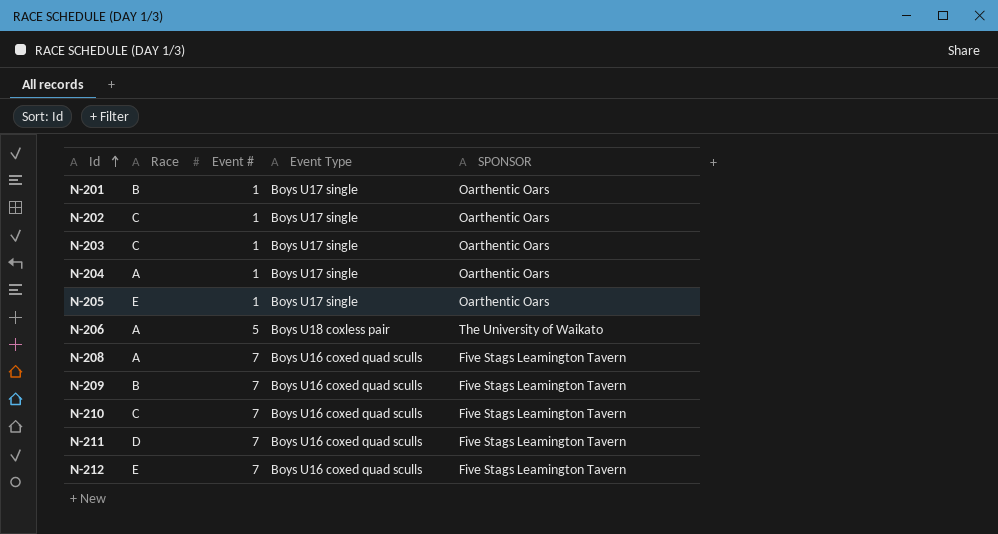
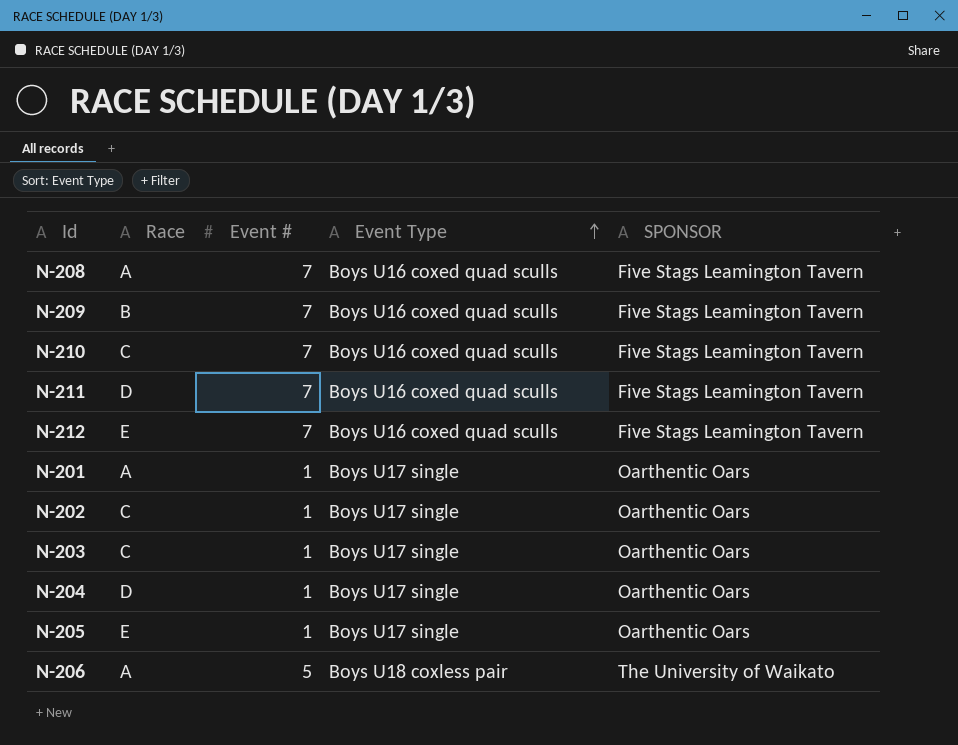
row order: Id ascending -> Event Type ascending
N-201 | Race: B -> A
N-204 | Race: A -> D

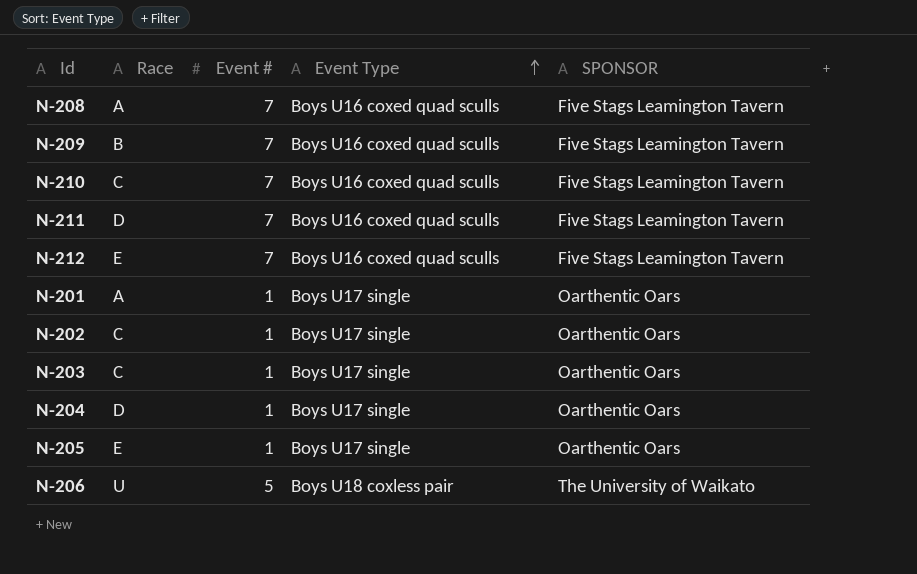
N-206 | Race: A -> U

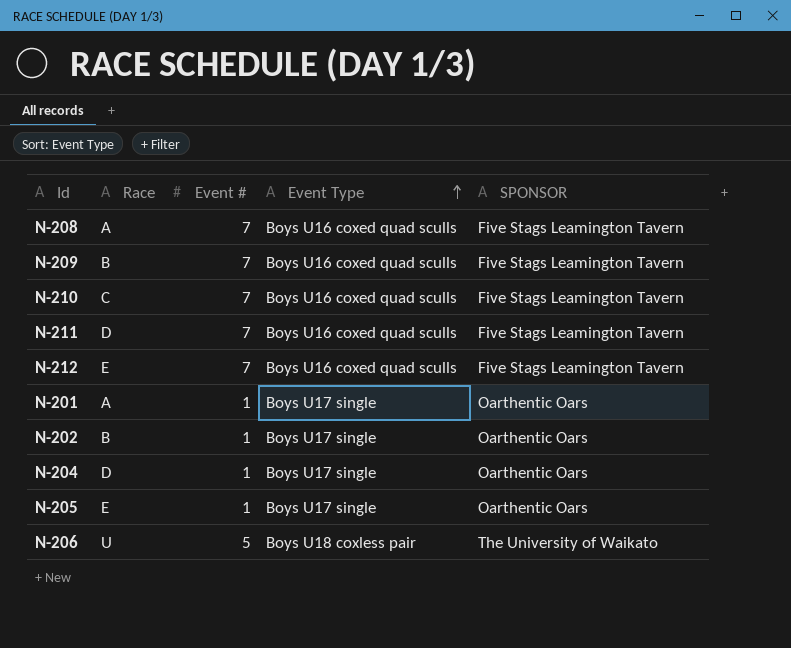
row N-203: C | 1 | Boys U17 single | Oarthentic Oars -> none
N-202 | Race: C -> B

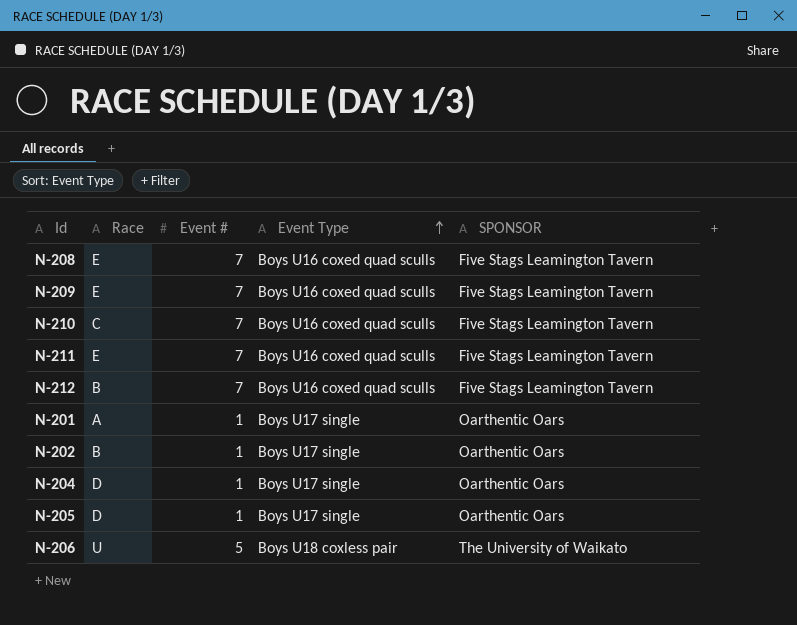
N-208 | Race: A -> E
N-209 | Race: B -> E
N-211 | Race: D -> E
N-212 | Race: E -> B
N-205 | Race: E -> D

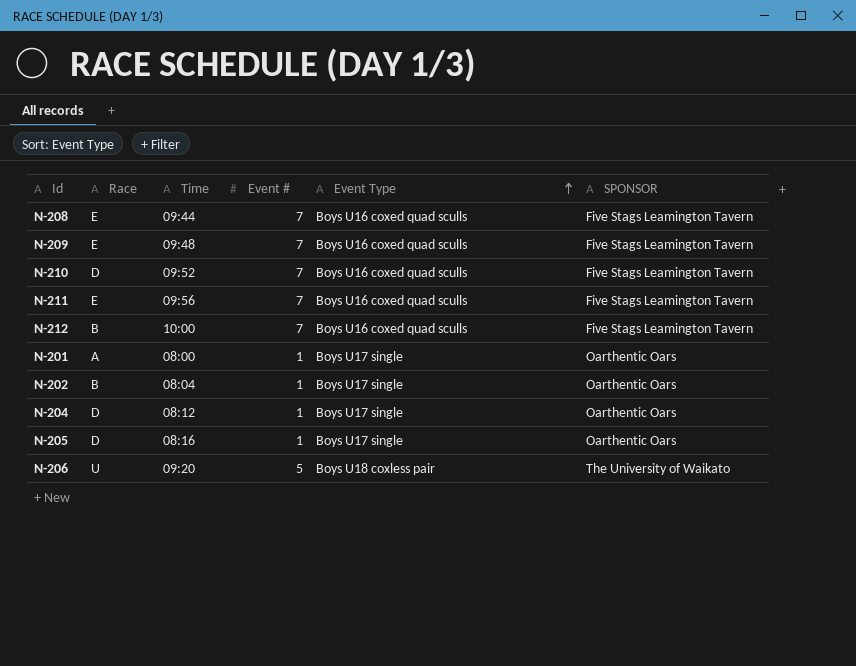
column Time | position: none -> 3
N-210 | Race: C -> D

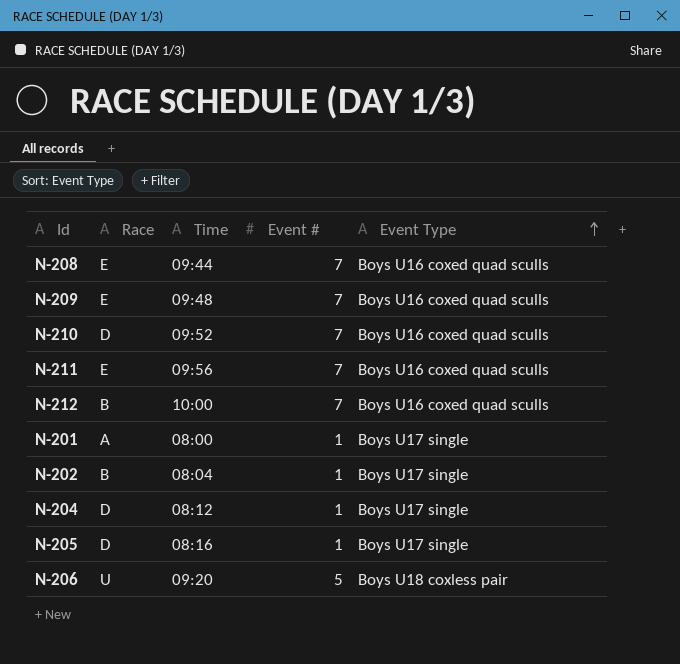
column SPONSOR | position: 6 -> none

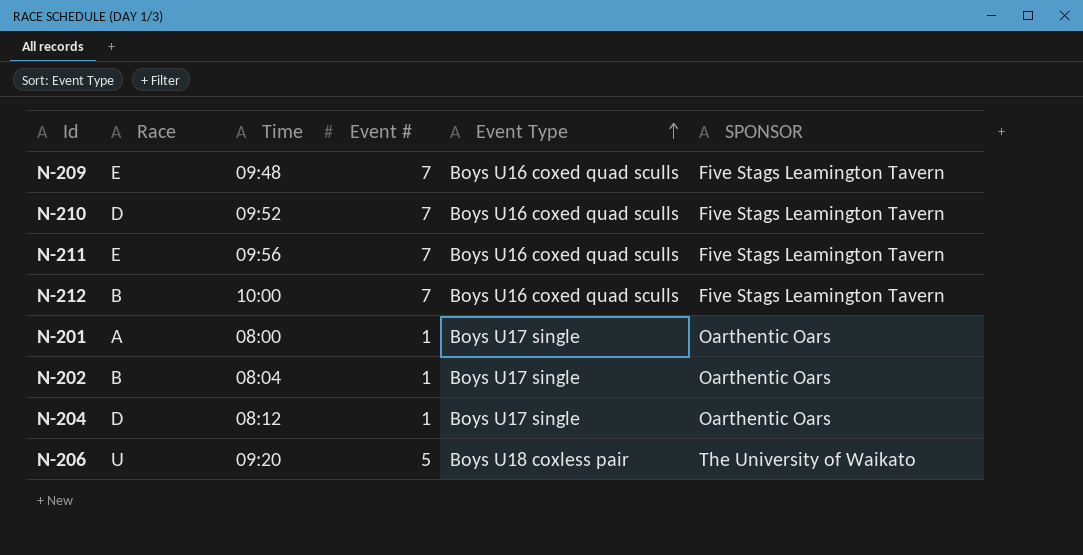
column SPONSOR | position: none -> 6
row N-208: E | 09:44 | 7 | Boys U16 coxed quad sculls -> none
row N-205: D | 08:16 | 1 | Boys U17 single -> none

